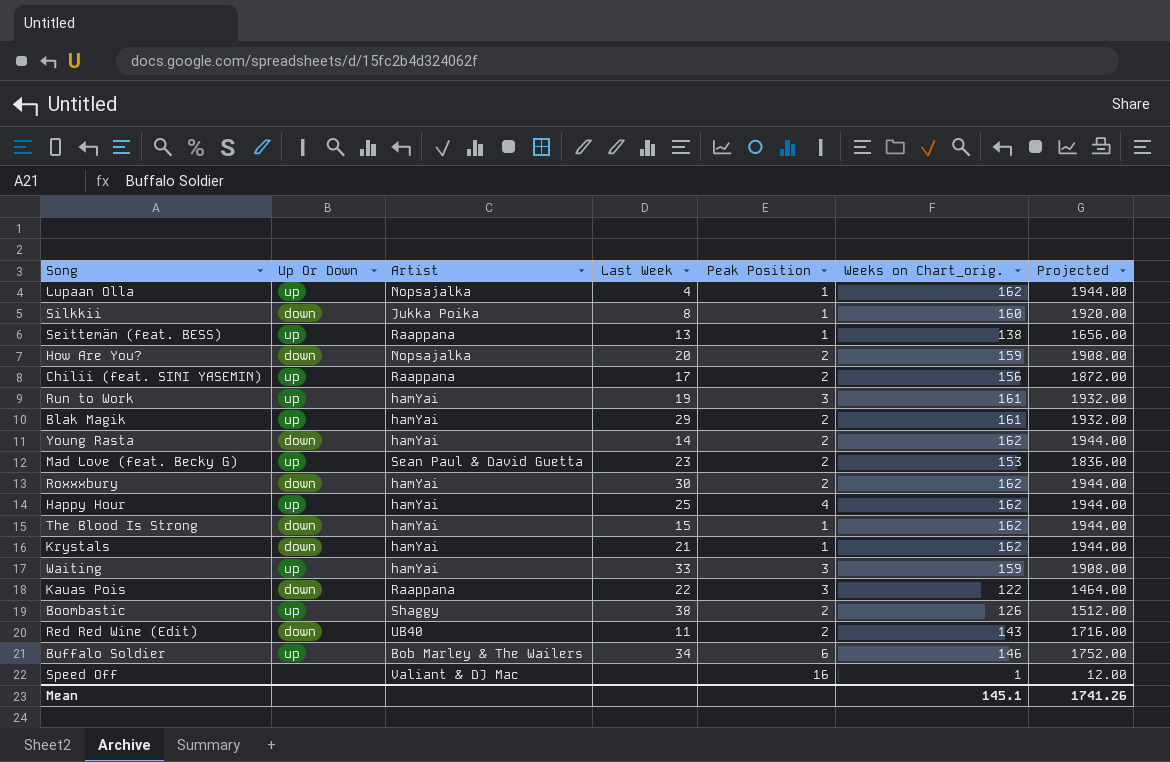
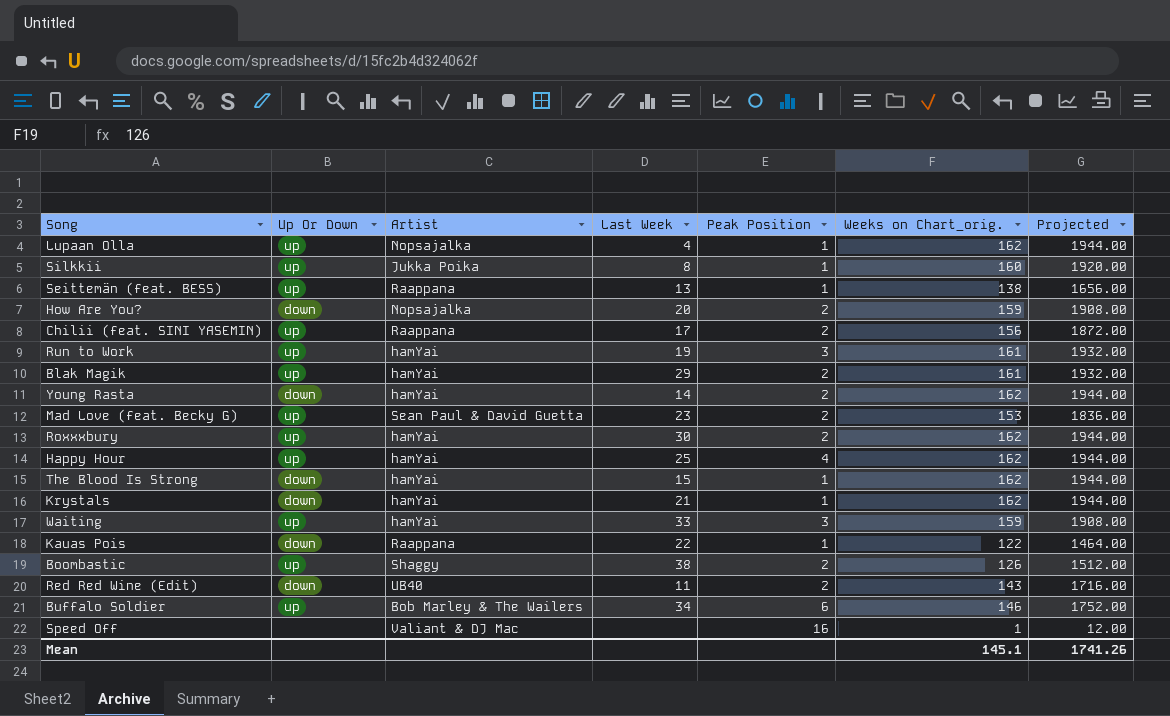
Silkkii | Up Or Down: down -> up
Roxxxbury | Up Or Down: down -> up
Kauas Pois | Peak Position: 3 -> 1

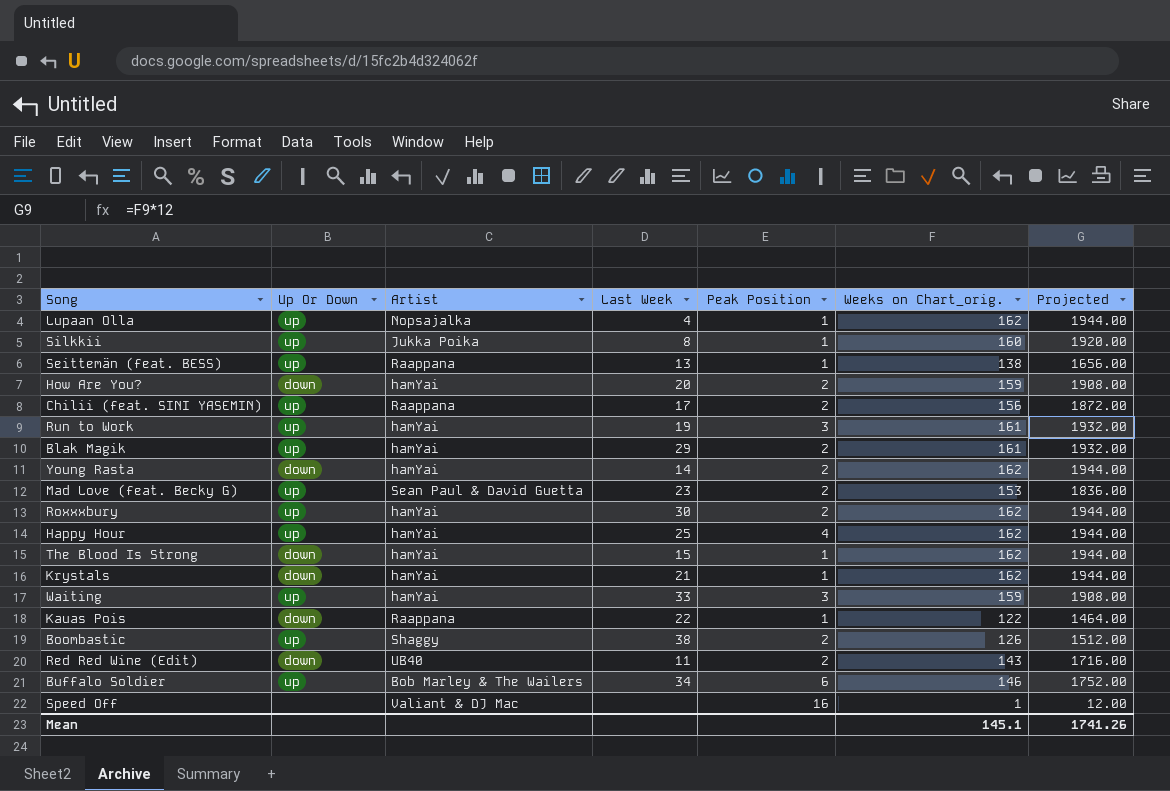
How Are You? | Artist: Nopsajalka -> hamYai

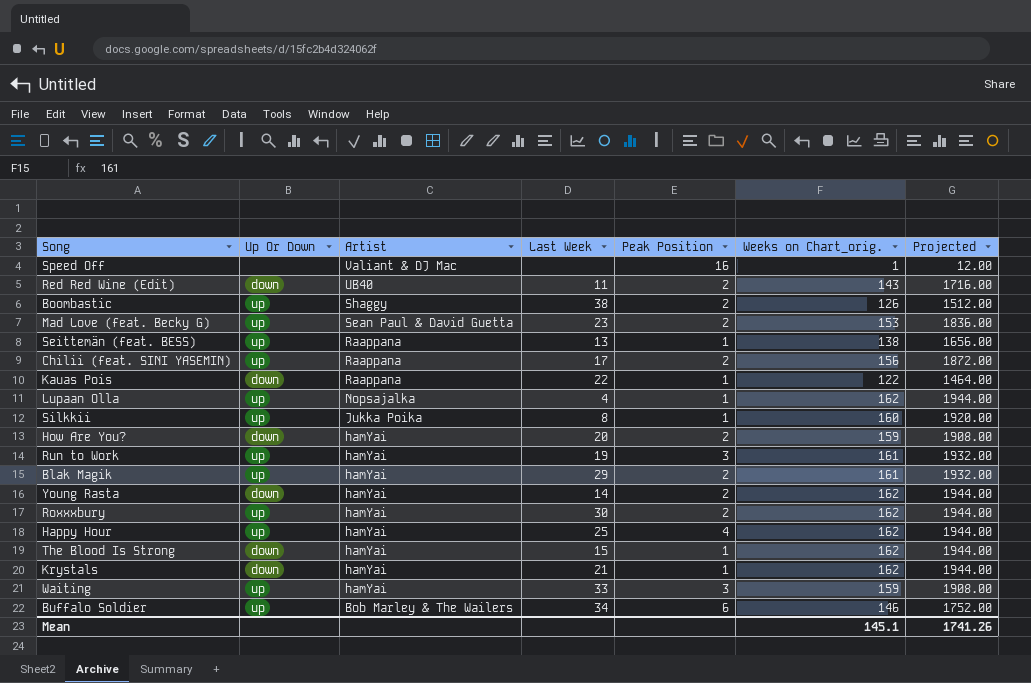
row order: none -> Artist descending

